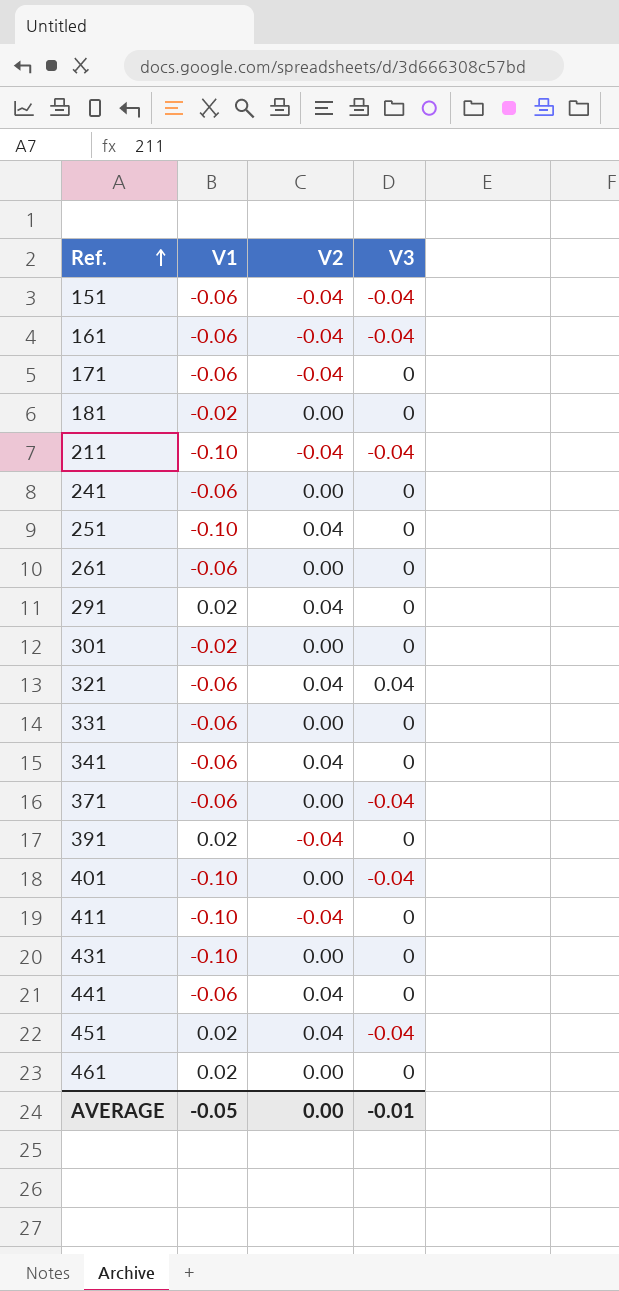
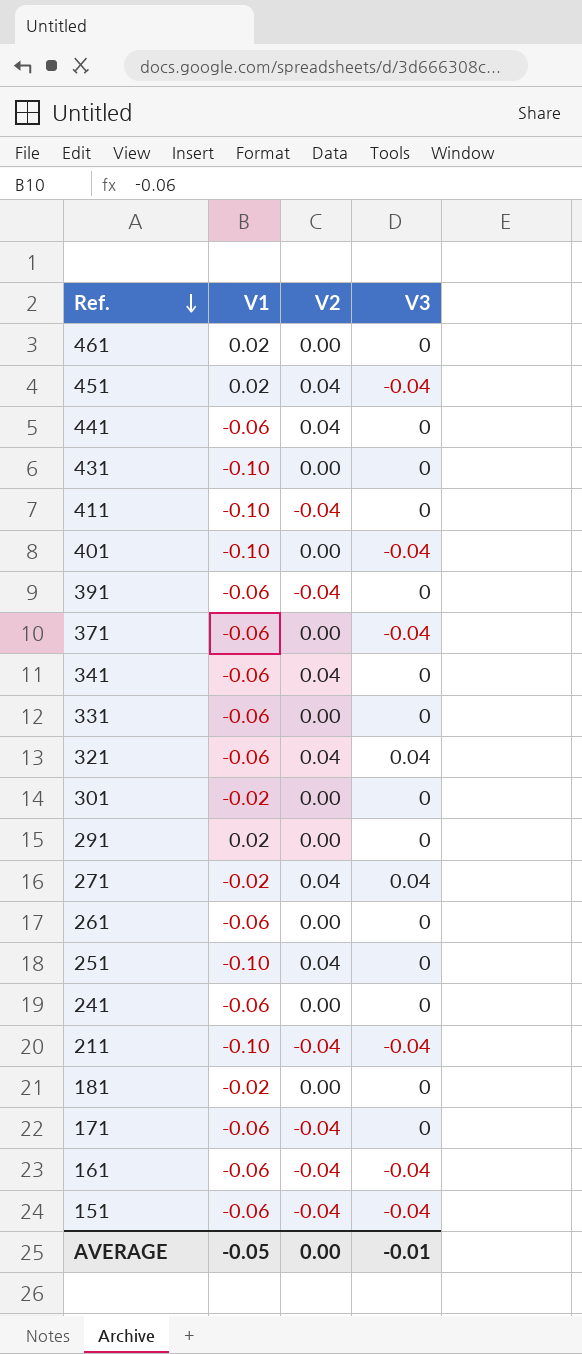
row order: Ref. ascending -> Ref. descending
391 | V1: 0.02 -> -0.06
291 | V2: 0.04 -> 0.00
row 271: none -> -0.02 | 0.04 | 0.04

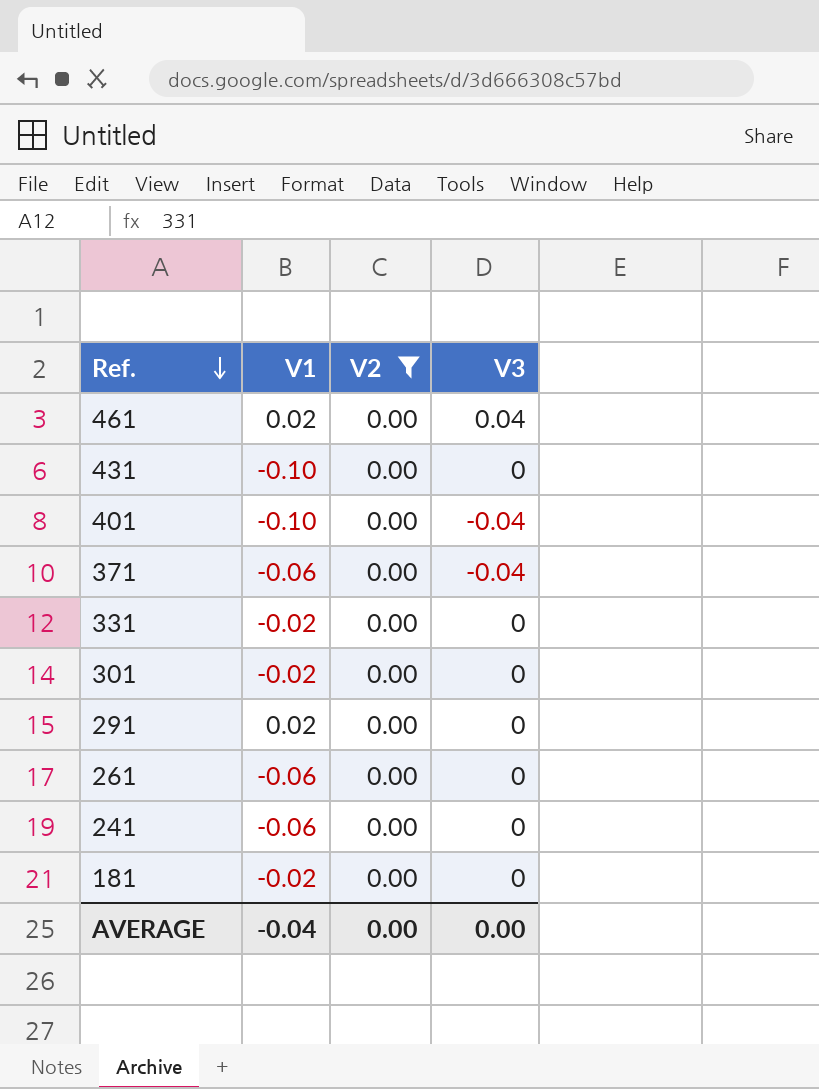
filter: none -> V2 = 0.00
461 | V3: 0 -> 0.04
331 | V1: -0.06 -> -0.02
AVERAGE | V1: -0.05 -> -0.04
AVERAGE | V3: -0.01 -> 0.00

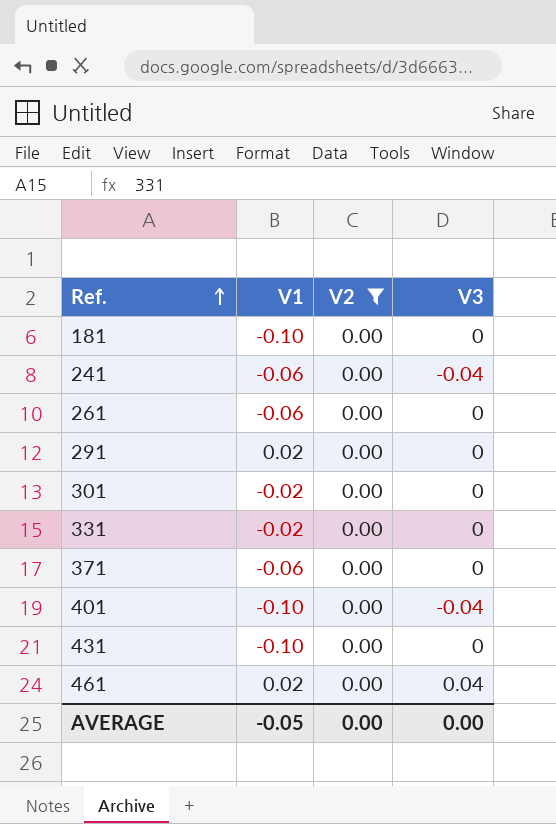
row order: Ref. descending -> Ref. ascending
181 | V1: -0.02 -> -0.10
241 | V3: 0 -> -0.04
371 | V3: -0.04 -> 0
AVERAGE | V1: -0.04 -> -0.05

